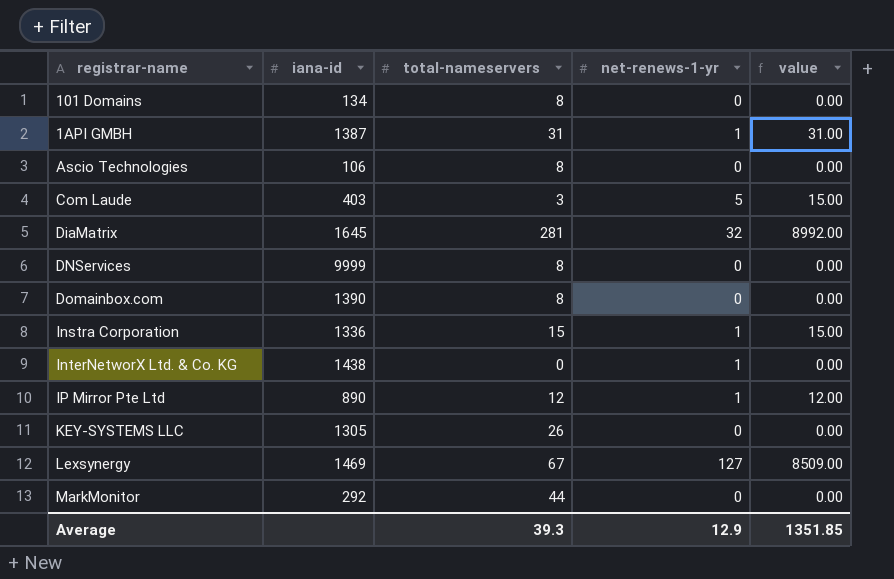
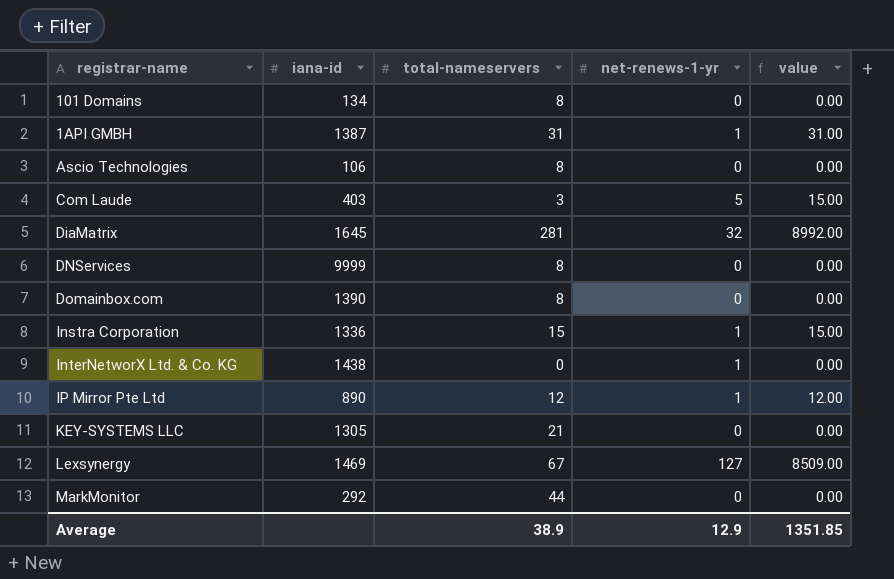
KEY-SYSTEMS LLC | total-nameservers: 26 -> 21
Average | total-nameservers: 39.3 -> 38.9

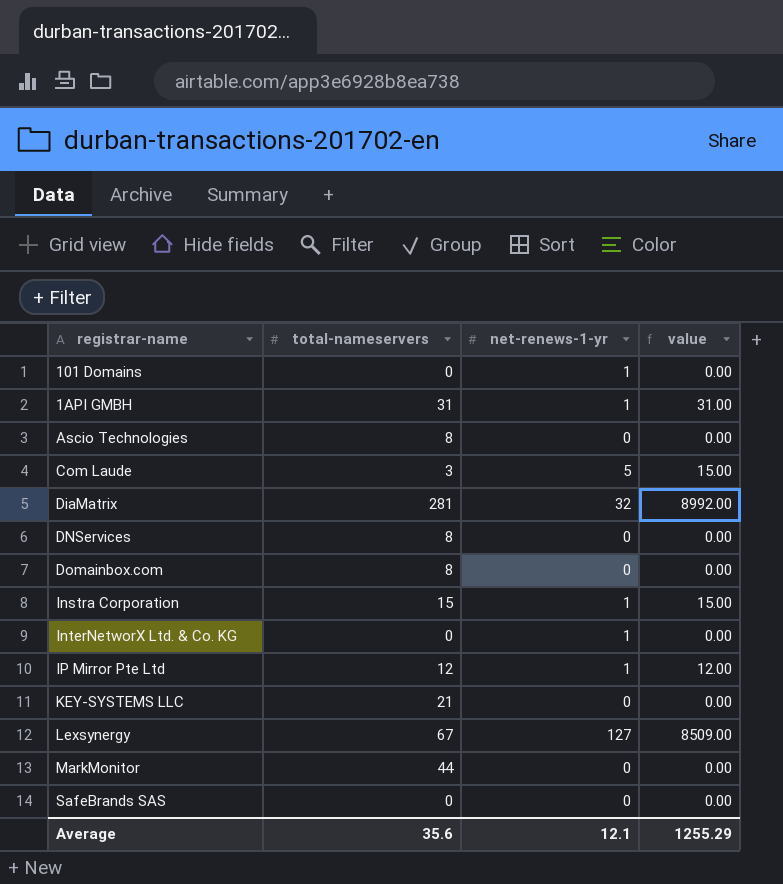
column iana-id | position: 2 -> none
101 Domains | total-nameservers: 8 -> 0
101 Domains | net-renews-1-yr: 0 -> 1
row SafeBrands SAS: none -> 0 | 0 | 0.00
Average | total-nameservers: 38.9 -> 35.6
Average | net-renews-1-yr: 12.9 -> 12.1
Average | value: 1351.85 -> 1255.29

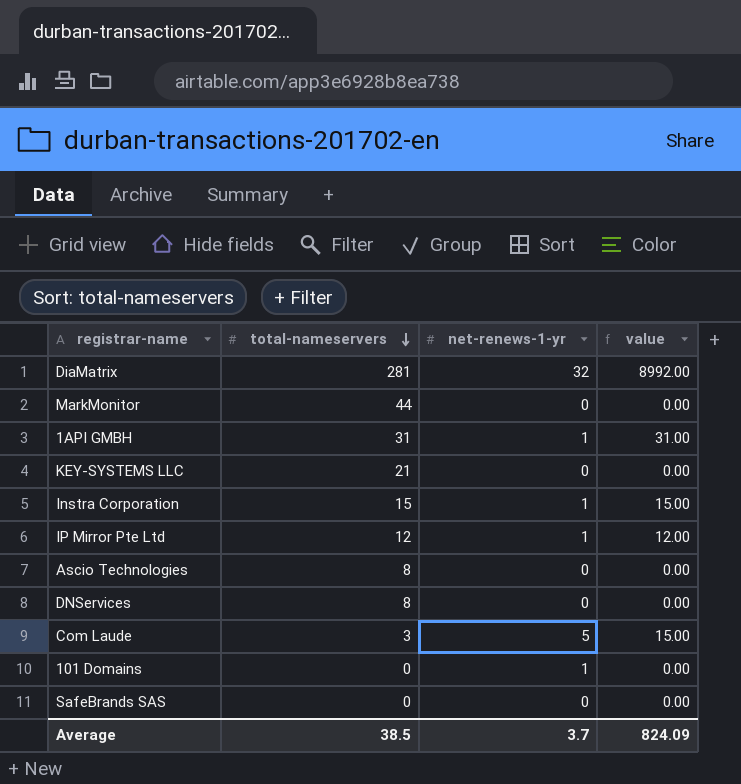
row order: none -> total-nameservers descending
row Domainbox.com: 8 | 0 | 0.00 -> none
row InterNetworX Ltd. & Co. KG: 0 | 1 | 0.00 -> none
row Lexsynergy: 67 | 127 | 8509.00 -> none
Average | total-nameservers: 35.6 -> 38.5
Average | net-renews-1-yr: 12.1 -> 3.7
Average | value: 1255.29 -> 824.09

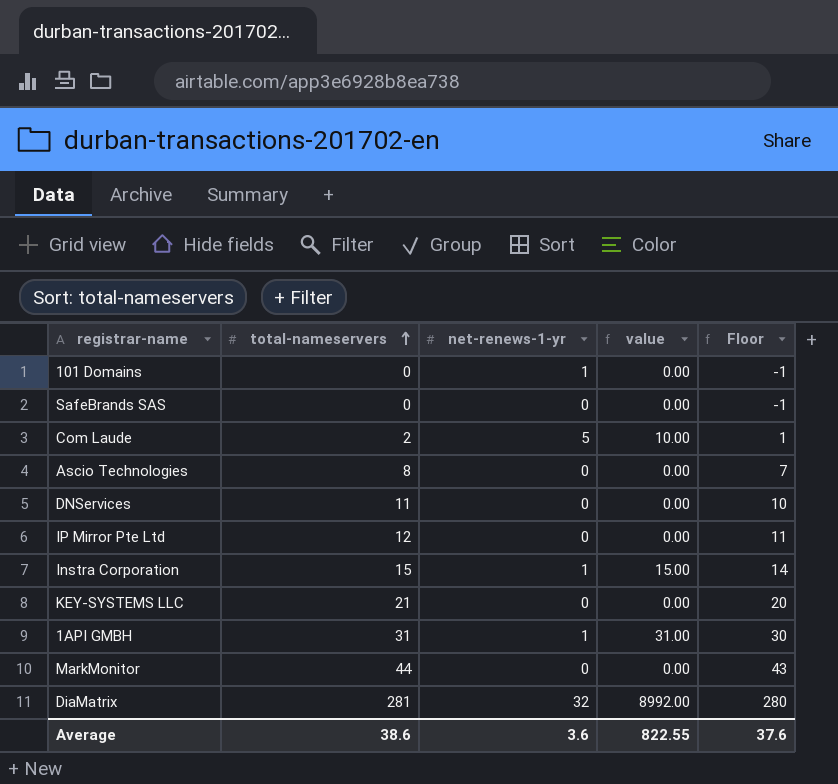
row order: total-nameservers descending -> total-nameservers ascending
column Floor | formula: none -> [total-nameservers] - 1
Com Laude | total-nameservers: 3 -> 2
Com Laude | value: 15.00 -> 10.00
DNServices | total-nameservers: 8 -> 11
IP Mirror Pte Ltd | net-renews-1-yr: 1 -> 0
IP Mirror Pte Ltd | value: 12.00 -> 0.00
Average | total-nameservers: 38.5 -> 38.6
Average | net-renews-1-yr: 3.7 -> 3.6
Average | value: 824.09 -> 822.55

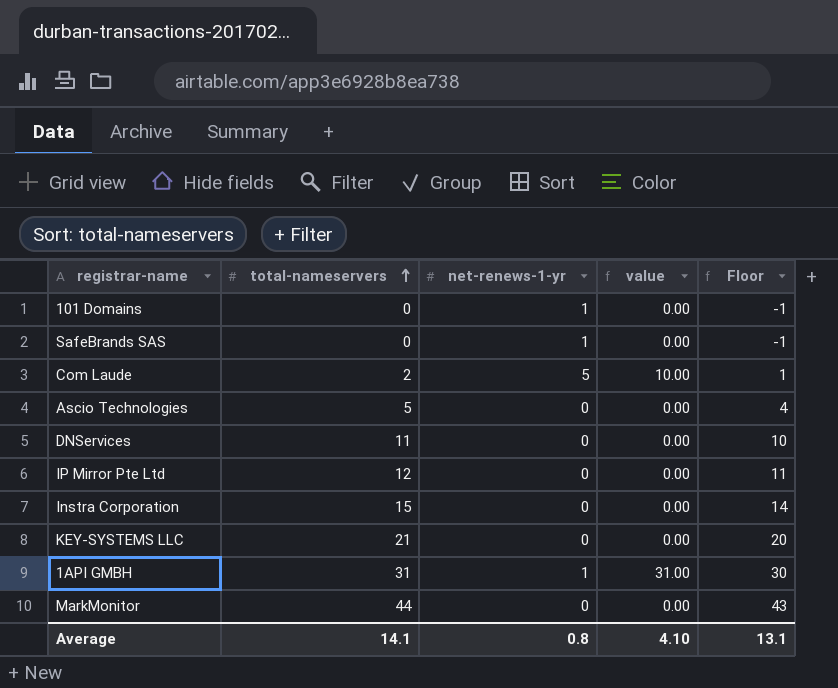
row DiaMatrix: 281 | 32 | 8992.00 | 280 -> none
SafeBrands SAS | net-renews-1-yr: 0 -> 1
Ascio Technologies | total-nameservers: 8 -> 5
Ascio Technologies | Floor: 7 -> 4
Instra Corporation | net-renews-1-yr: 1 -> 0
Instra Corporation | value: 15.00 -> 0.00
Average | total-nameservers: 38.6 -> 14.1
Average | net-renews-1-yr: 3.6 -> 0.8
Average | value: 822.55 -> 4.10
Average | Floor: 37.6 -> 13.1

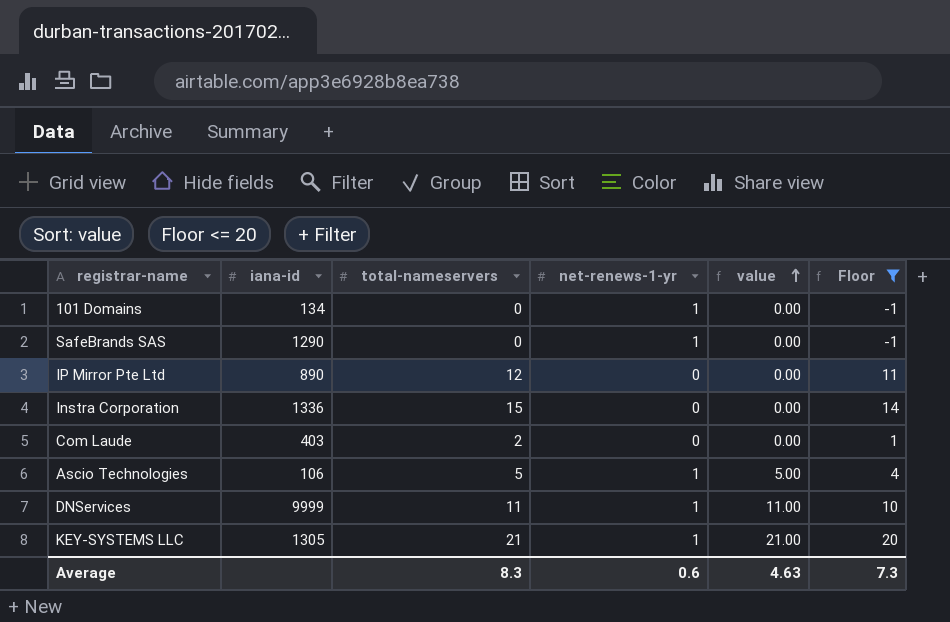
filter: none -> Floor <= 20
row order: total-nameservers ascending -> value ascending
column iana-id | position: none -> 2
Com Laude | net-renews-1-yr: 5 -> 0
Com Laude | value: 10.00 -> 0.00
Ascio Technologies | net-renews-1-yr: 0 -> 1
Ascio Technologies | value: 0.00 -> 5.00
DNServices | net-renews-1-yr: 0 -> 1
DNServices | value: 0.00 -> 11.00
KEY-SYSTEMS LLC | net-renews-1-yr: 0 -> 1
KEY-SYSTEMS LLC | value: 0.00 -> 21.00
Average | total-nameservers: 14.1 -> 8.3
Average | net-renews-1-yr: 0.8 -> 0.6
Average | value: 4.10 -> 4.63
Average | Floor: 13.1 -> 7.3

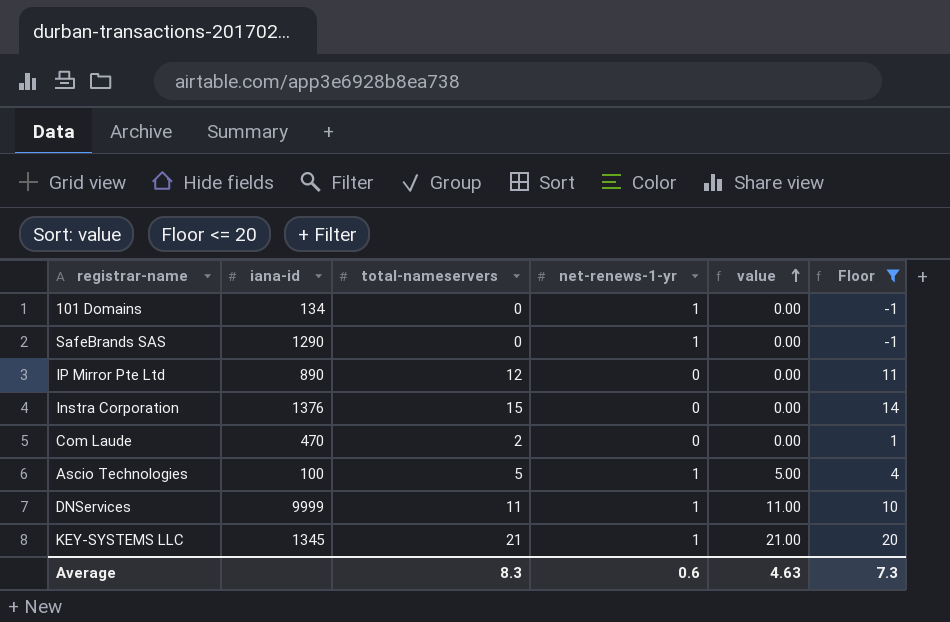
Instra Corporation | iana-id: 1336 -> 1376
Com Laude | iana-id: 403 -> 470
Ascio Technologies | iana-id: 106 -> 100
KEY-SYSTEMS LLC | iana-id: 1305 -> 1345

